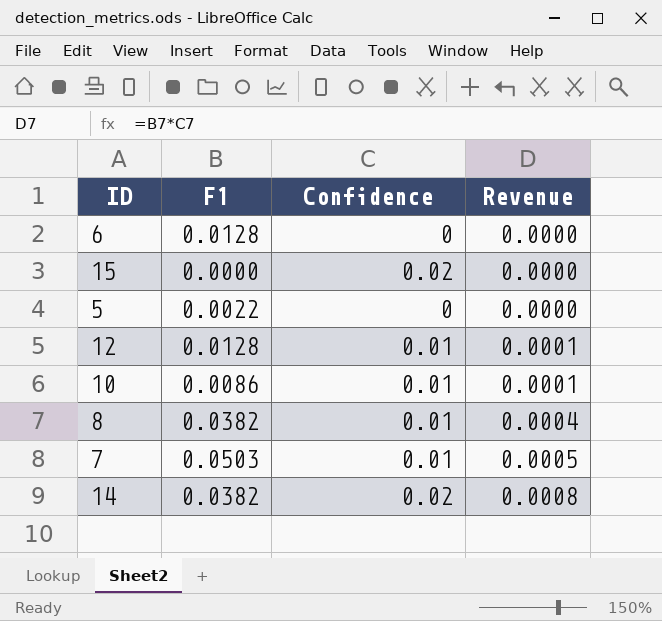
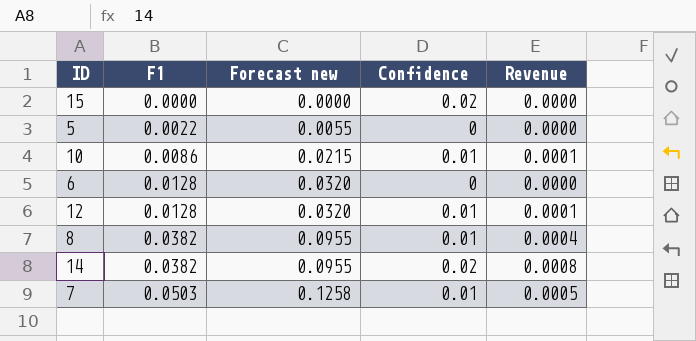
row order: Revenue ascending -> F1 ascending
column Forecast new | formula: none -> [F1] * 2.5

